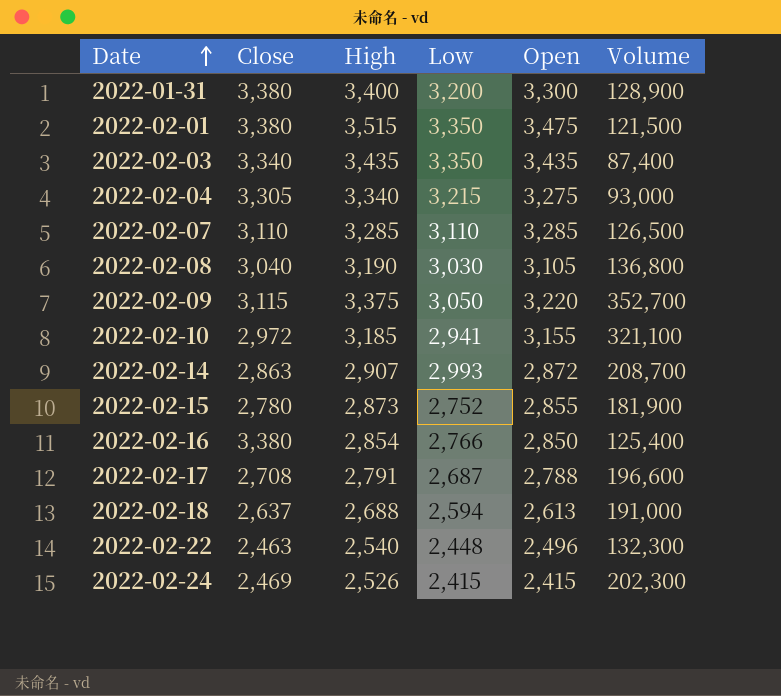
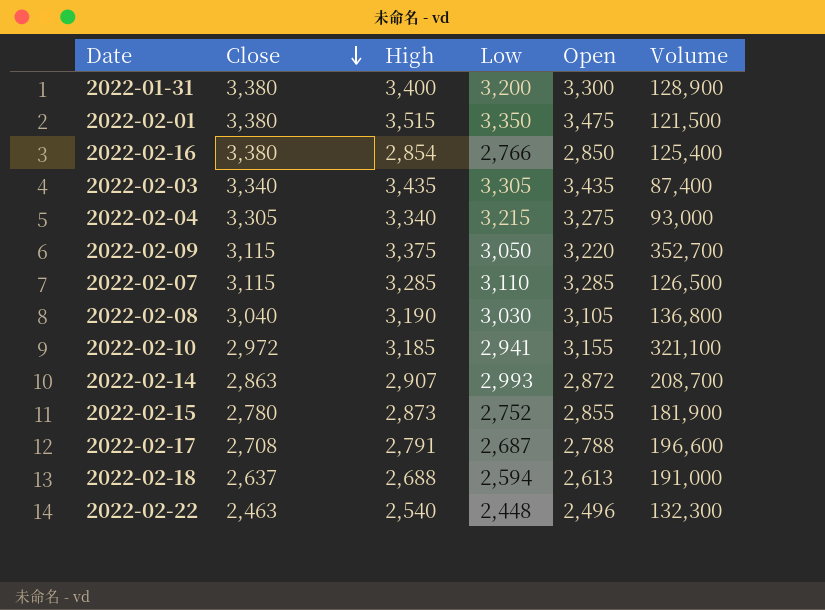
row order: Date ascending -> Close descending
row 2022-02-24: 2,469 | 2,526 | 2,415 | 2,415 | 202,300 -> none
2022-02-03 | Low: 3,350 -> 3,305
2022-02-07 | Close: 3,110 -> 3,115

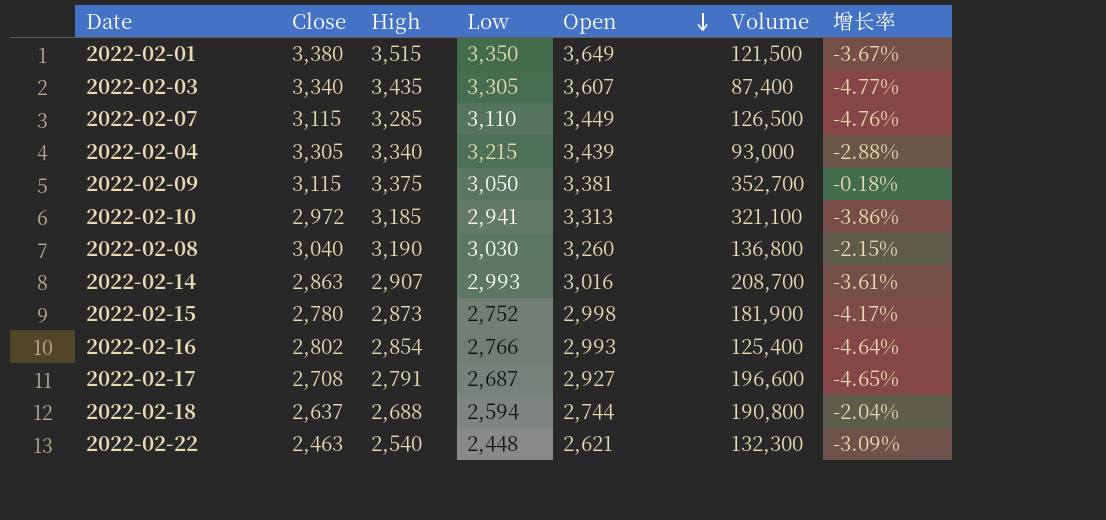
row order: Close descending -> Open descending
column 增长率 | formula: none -> ([High] - [Open]) / [Open]
row 2022-01-31: 3,380 | 3,400 | 3,200 | 3,300 | 128,900 -> none
2022-02-01 | Open: 3,475 -> 3,649
2022-02-03 | Open: 3,435 -> 3,607
2022-02-07 | Open: 3,285 -> 3,449
2022-02-04 | Open: 3,275 -> 3,439
2022-02-09 | Open: 3,220 -> 3,381
2022-02-10 | Open: 3,155 -> 3,313
2022-02-08 | Open: 3,105 -> 3,260
2022-02-14 | Open: 2,872 -> 3,016
2022-02-15 | Open: 2,855 -> 2,998
2022-02-16 | Close: 3,380 -> 2,802
2022-02-16 | Open: 2,850 -> 2,993
2022-02-17 | Open: 2,788 -> 2,927
2022-02-18 | Open: 2,613 -> 2,744
2022-02-18 | Volume: 191,000 -> 190,800
2022-02-22 | Open: 2,496 -> 2,621

